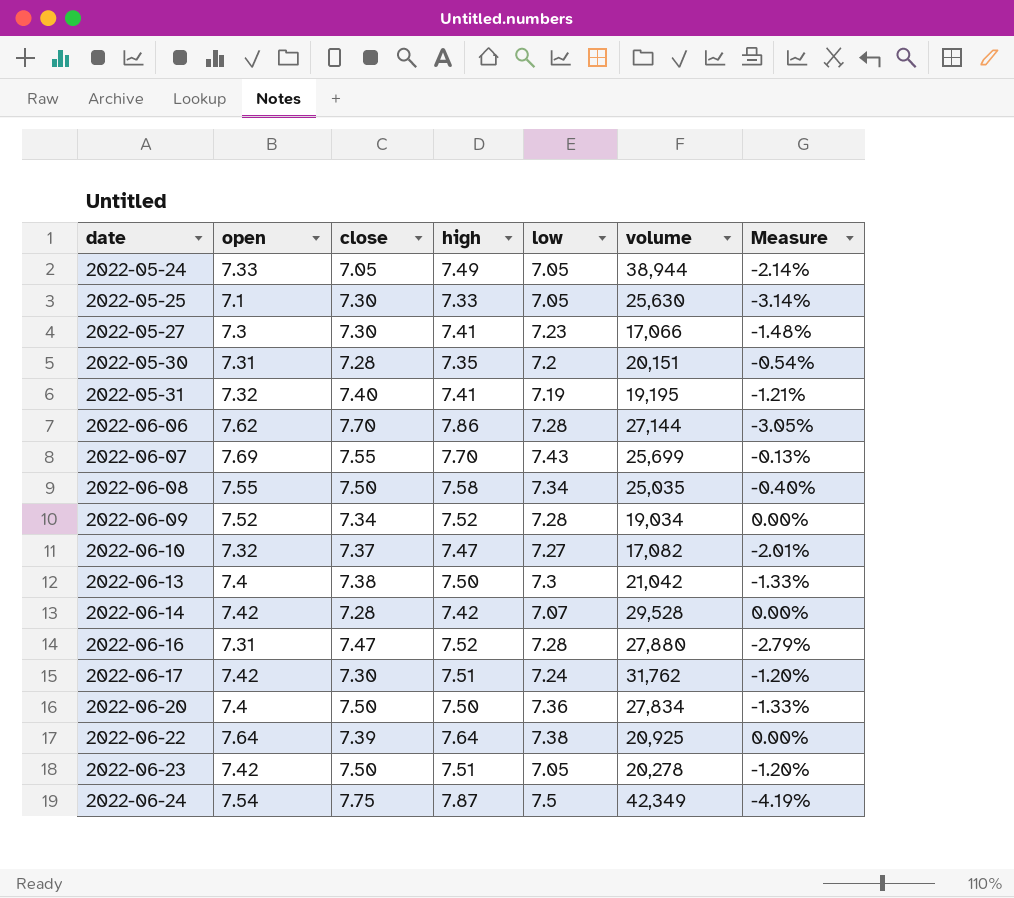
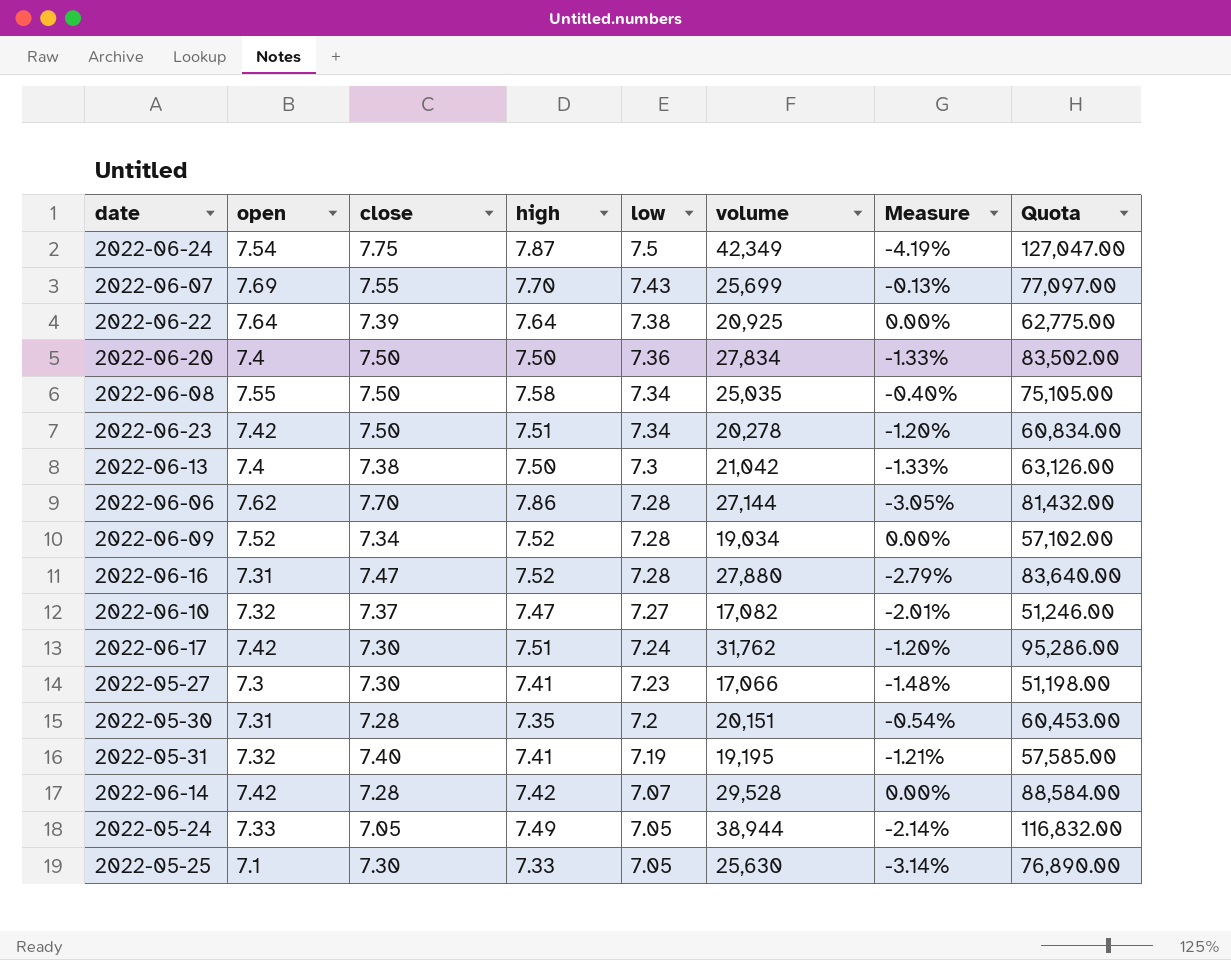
row order: date ascending -> low descending
column Quota | formula: none -> [volume] * 3
2022-06-23 | low: 7.05 -> 7.34

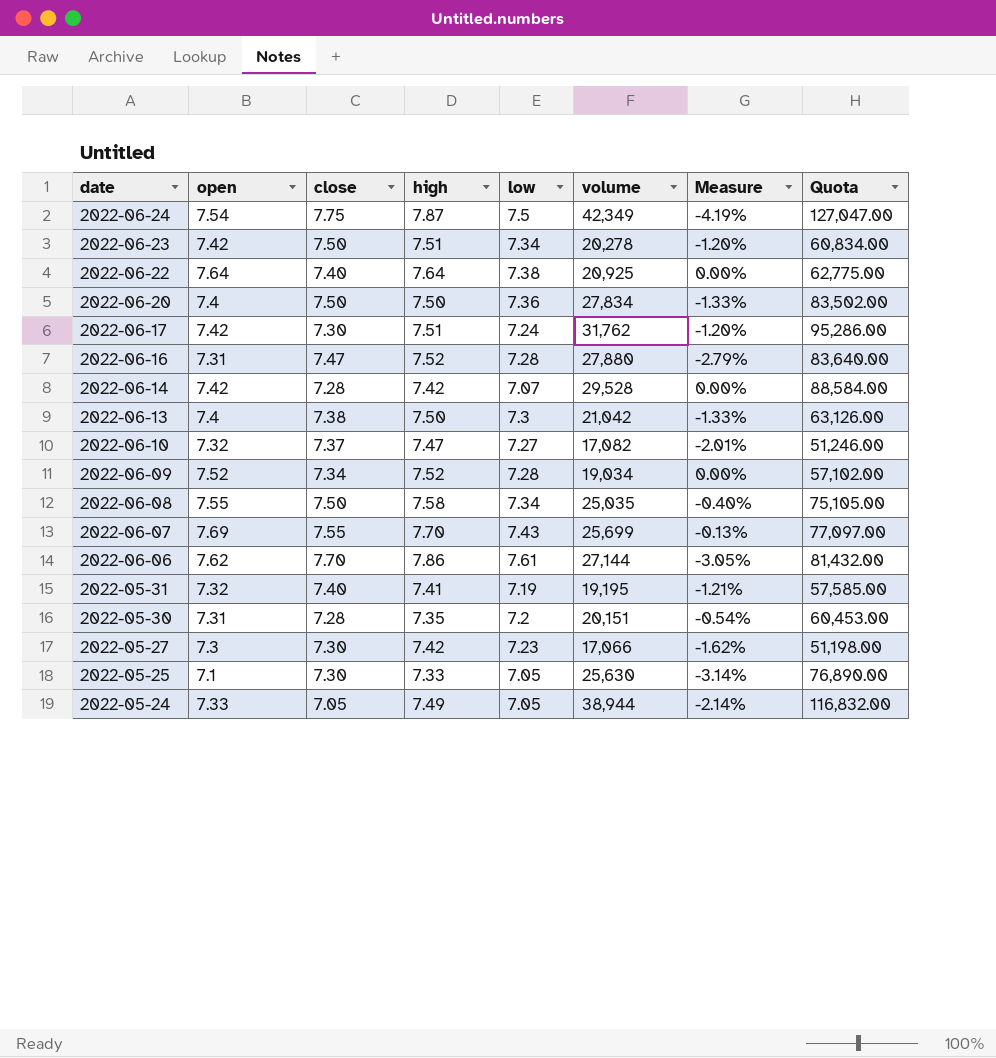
row order: low descending -> date descending
2022-06-22 | close: 7.39 -> 7.40
2022-06-06 | low: 7.28 -> 7.61
2022-05-27 | high: 7.41 -> 7.42
2022-05-27 | Measure: -1.48% -> -1.62%

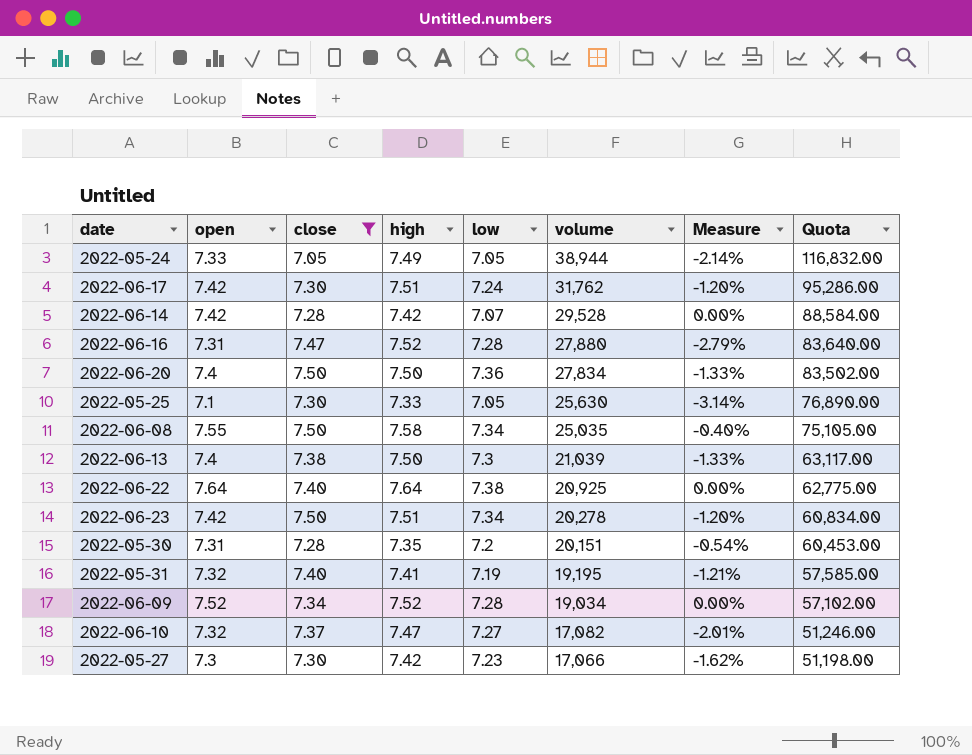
filter: none -> close <= 7.50
row order: date descending -> volume descending
2022-06-13 | volume: 21,042 -> 21,039
2022-06-13 | Quota: 63,126.00 -> 63,117.00

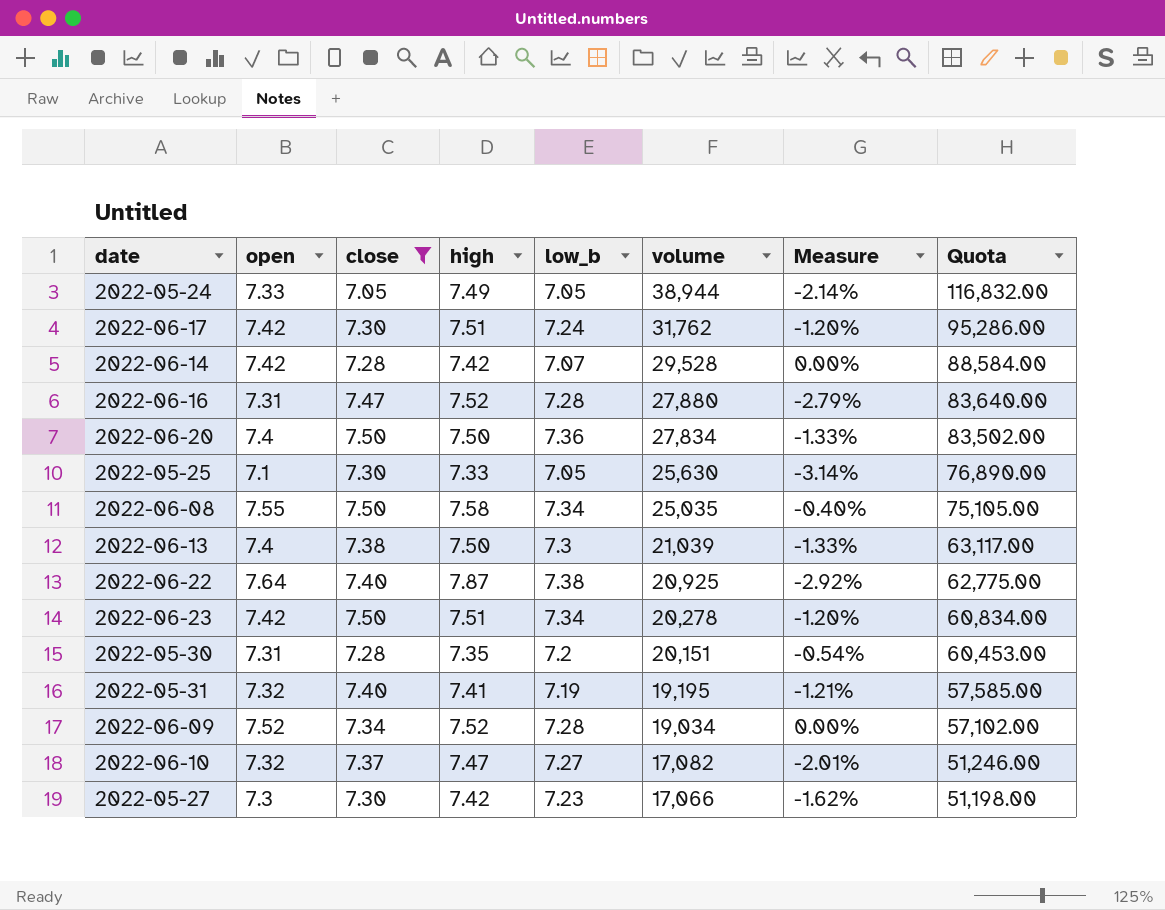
column name: low -> low_b
2022-06-22 | high: 7.64 -> 7.87
2022-06-22 | Measure: 0.00% -> -2.92%

